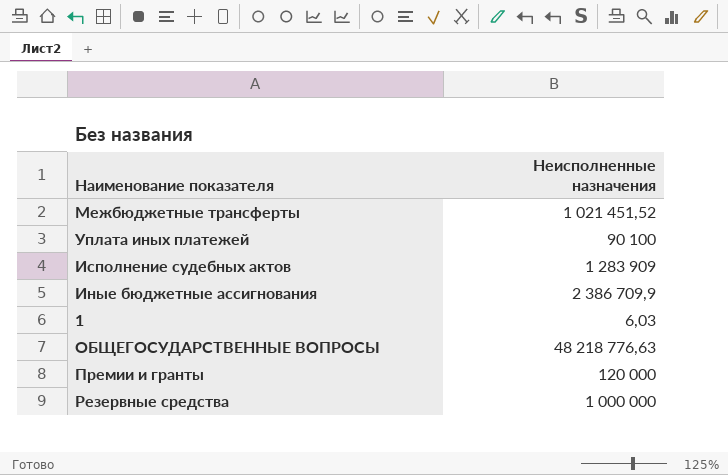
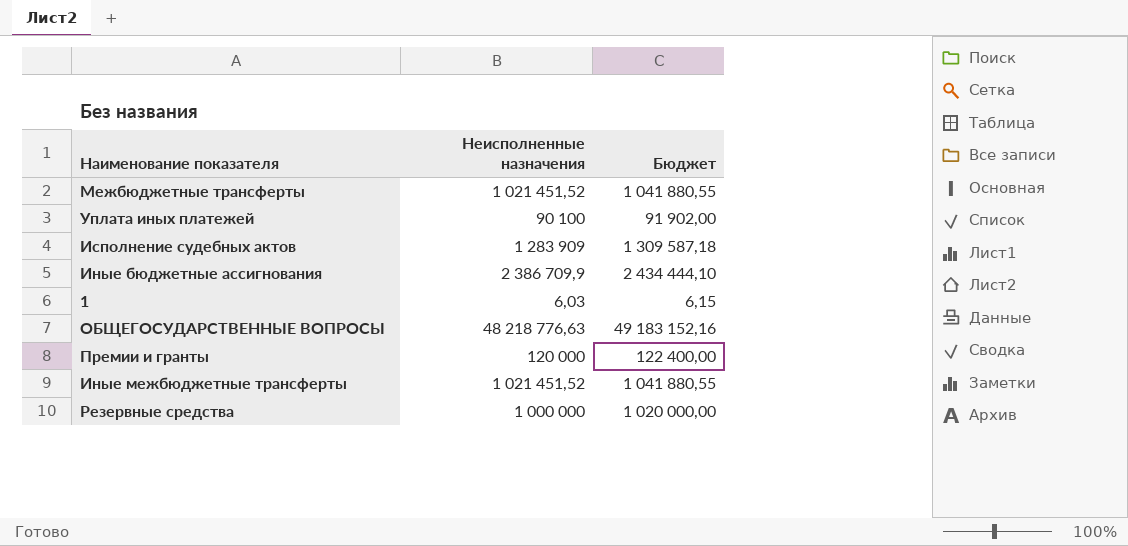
column Бюджет | formula: none -> [Неисполненные назначения] * 1,02
row Иные межбюджетные трансферты: none -> 1 021 451,52 | 1 041 880,55

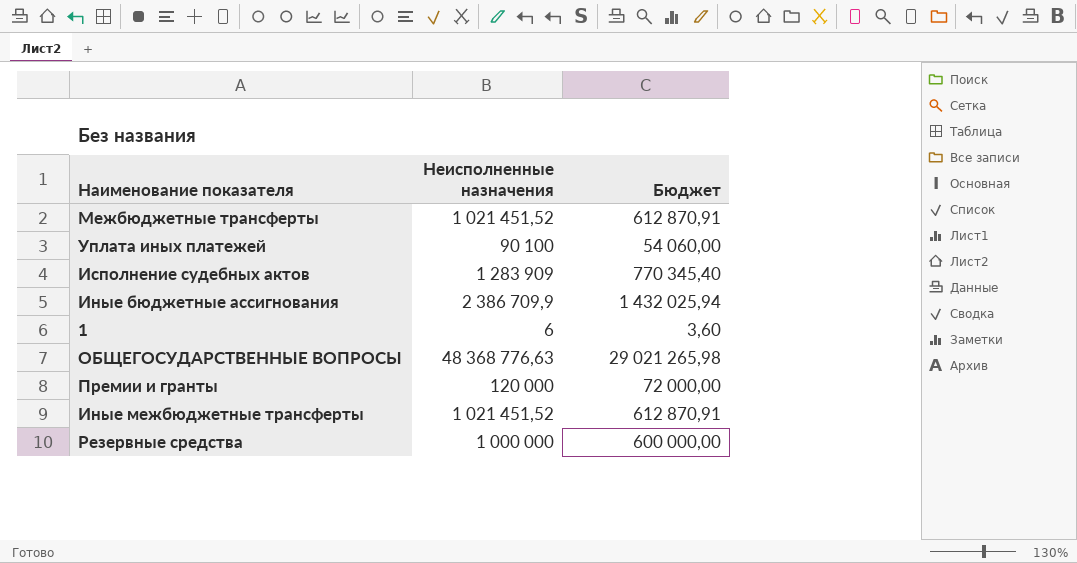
column Бюджет | formula: [Неисполненные назначения] * 1,02 -> [Неисполненные назначения] * 0,6
1 | Неисполненные назначения: 6,03 -> 6
ОБЩЕГОСУДАРСТВЕННЫЕ ВОПРОСЫ | Неисполненные назначения: 48 218 776,63 -> 48 368 776,63

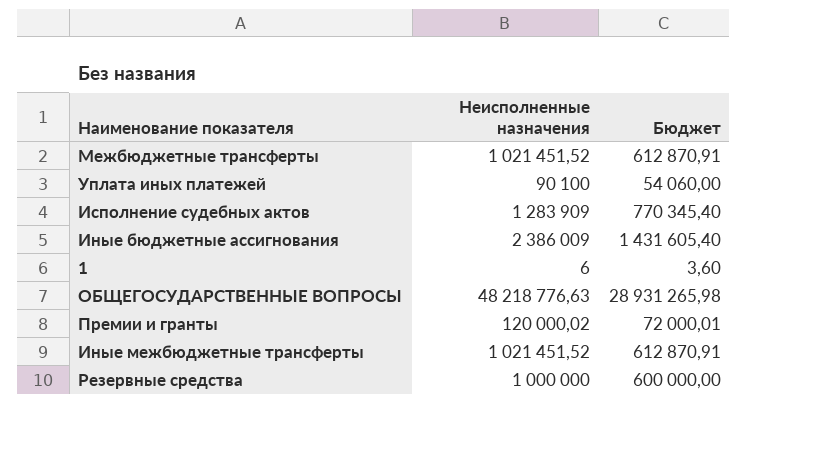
Иные бюджетные ассигнования | Неисполненные назначения: 2 386 709,9 -> 2 386 009
Иные бюджетные ассигнования | Бюджет: 1 432 025,94 -> 1 431 605,40
ОБЩЕГОСУДАРСТВЕННЫЕ ВОПРОСЫ | Неисполненные назначения: 48 368 776,63 -> 48 218 776,63
ОБЩЕГОСУДАРСТВЕННЫЕ ВОПРОСЫ | Бюджет: 29 021 265,98 -> 28 931 265,98
Премии и гранты | Неисполненные назначения: 120 000 -> 120 000,02
Премии и гранты | Бюджет: 72 000,00 -> 72 000,01

